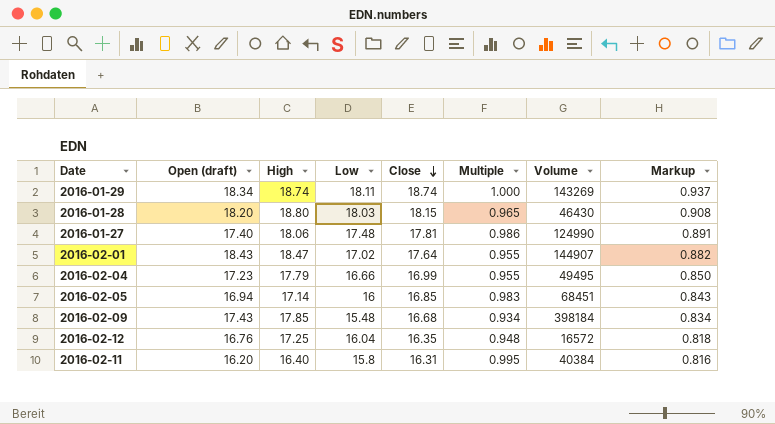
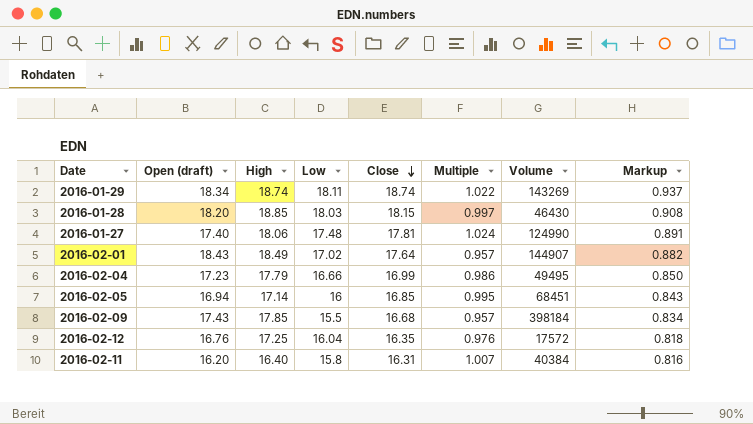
column Multiple | formula: [Close] / [High] -> [Close] / [Open (draft)]
2016-01-28 | High: 18.80 -> 18.85
2016-02-01 | High: 18.47 -> 18.49
2016-02-09 | Low: 15.48 -> 15.5
2016-02-12 | Volume: 16572 -> 17572

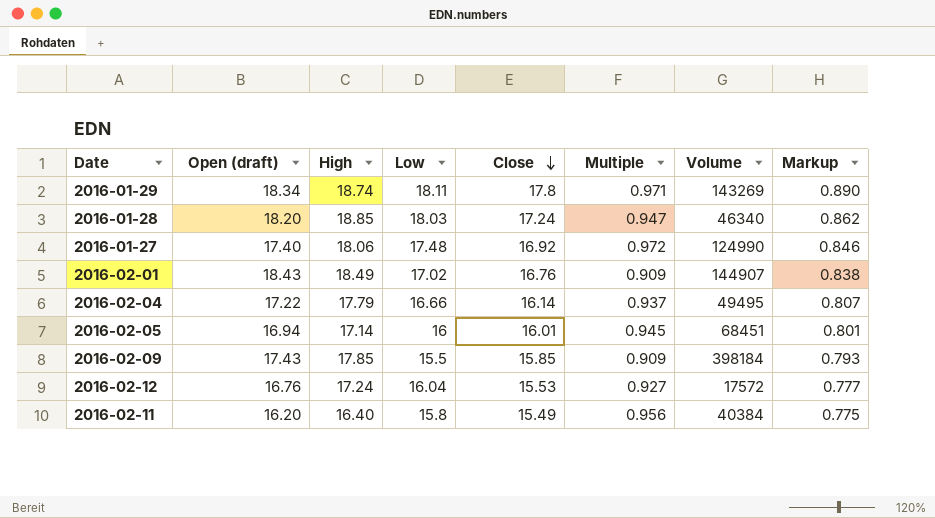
2016-01-29 | Close: 18.74 -> 17.8
2016-01-29 | Multiple: 1.022 -> 0.971
2016-01-29 | Markup: 0.937 -> 0.890
2016-01-28 | Close: 18.15 -> 17.24
2016-01-28 | Multiple: 0.997 -> 0.947
2016-01-28 | Volume: 46430 -> 46340
2016-01-28 | Markup: 0.908 -> 0.862
2016-01-27 | Close: 17.81 -> 16.92
2016-01-27 | Multiple: 1.024 -> 0.972
2016-01-27 | Markup: 0.891 -> 0.846
2016-02-01 | Close: 17.64 -> 16.76
2016-02-01 | Multiple: 0.957 -> 0.909
2016-02-01 | Markup: 0.882 -> 0.838
2016-02-04 | Open (draft): 17.23 -> 17.22
2016-02-04 | Close: 16.99 -> 16.14
2016-02-04 | Multiple: 0.986 -> 0.937
2016-02-04 | Markup: 0.850 -> 0.807
2016-02-05 | Close: 16.85 -> 16.01
2016-02-05 | Multiple: 0.995 -> 0.945
2016-02-05 | Markup: 0.843 -> 0.801
2016-02-09 | Close: 16.68 -> 15.85
2016-02-09 | Multiple: 0.957 -> 0.909
2016-02-09 | Markup: 0.834 -> 0.793
2016-02-12 | High: 17.25 -> 17.24
2016-02-12 | Close: 16.35 -> 15.53
2016-02-12 | Multiple: 0.976 -> 0.927
2016-02-12 | Markup: 0.818 -> 0.777
2016-02-11 | Close: 16.31 -> 15.49
2016-02-11 | Multiple: 1.007 -> 0.956
2016-02-11 | Markup: 0.816 -> 0.775

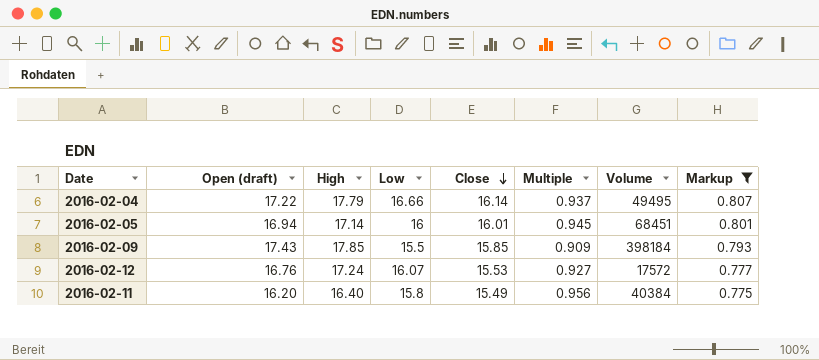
filter: none -> Markup <= 0.807
2016-02-12 | Low: 16.04 -> 16.07

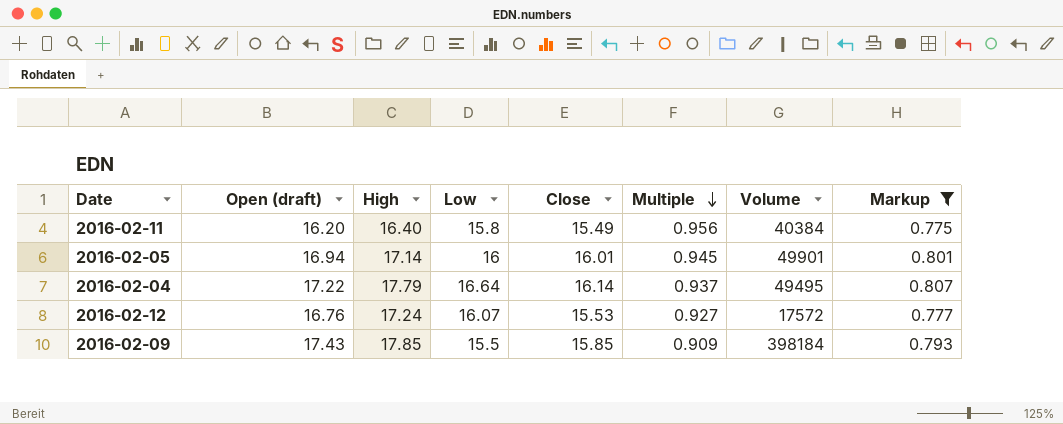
row order: Close descending -> Multiple descending
2016-02-05 | Volume: 68451 -> 49901
2016-02-04 | Low: 16.66 -> 16.64

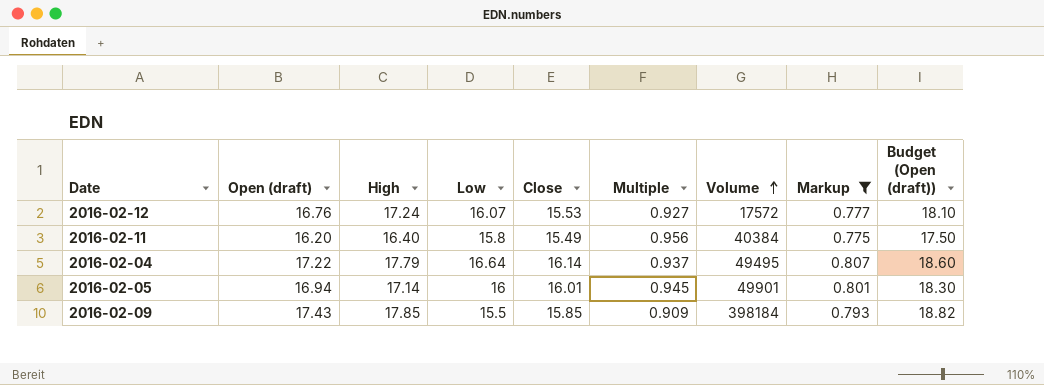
row order: Multiple descending -> Volume ascending
column Budget (Open (draft)) | formula: none -> [Open (draft)] * 1.08

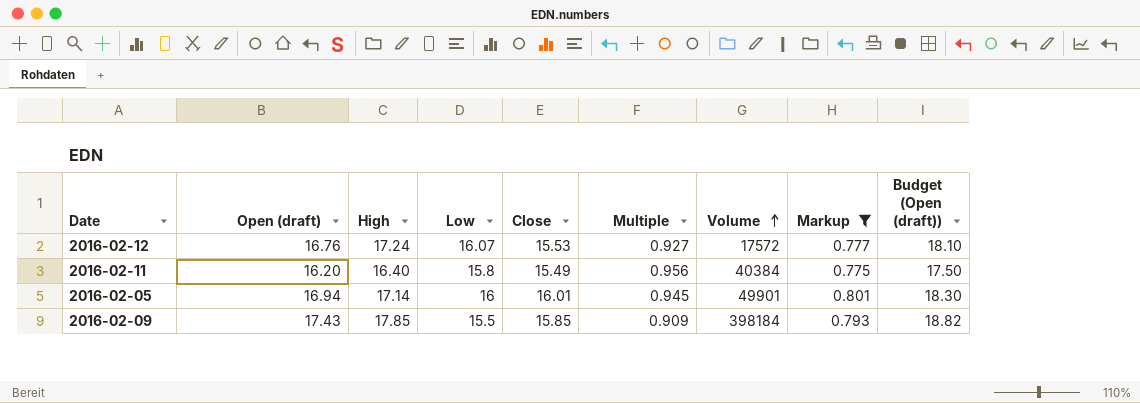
row 2016-02-04: 17.22 | 17.79 | 16.64 | 16.14 | 0.937 | 49495 | 0.807 | 18.60 -> none

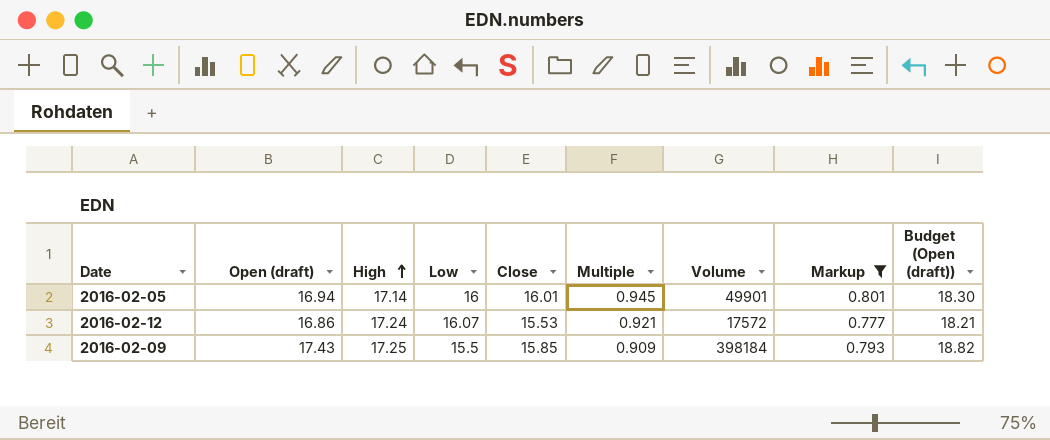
row order: Volume ascending -> High ascending
row 2016-02-11: 16.20 | 16.40 | 15.8 | 15.49 | 0.956 | 40384 | 0.775 | 17.50 -> none
2016-02-12 | Open (draft): 16.76 -> 16.86
2016-02-12 | Multiple: 0.927 -> 0.921
2016-02-12 | Budget (Open (draft)): 18.10 -> 18.21
2016-02-09 | High: 17.85 -> 17.25

